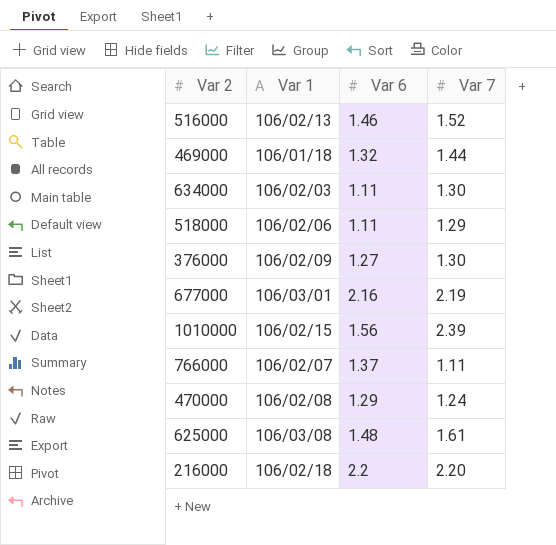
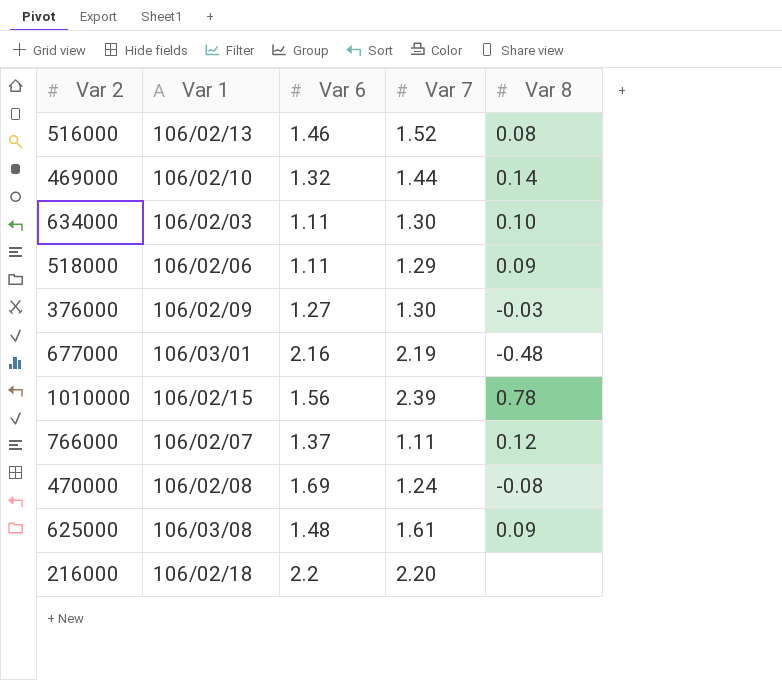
column Var 8 | position: none -> 5
469000 | Var 1: 106/01/18 -> 106/02/10
470000 | Var 6: 1.29 -> 1.69

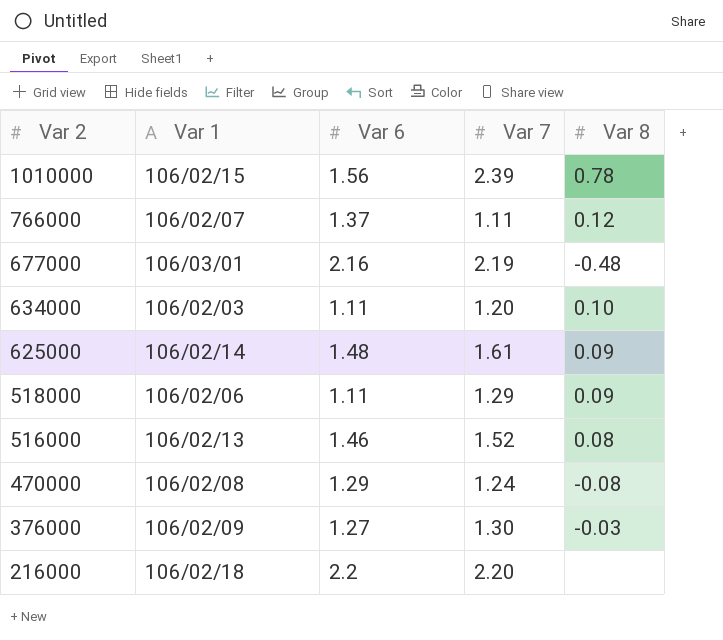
row order: none -> Var 2 descending
row 469000: 106/02/10 | 1.32 | 1.44 | 0.14 -> none
634000 | Var 7: 1.30 -> 1.20
625000 | Var 1: 106/03/08 -> 106/02/14
470000 | Var 6: 1.69 -> 1.29

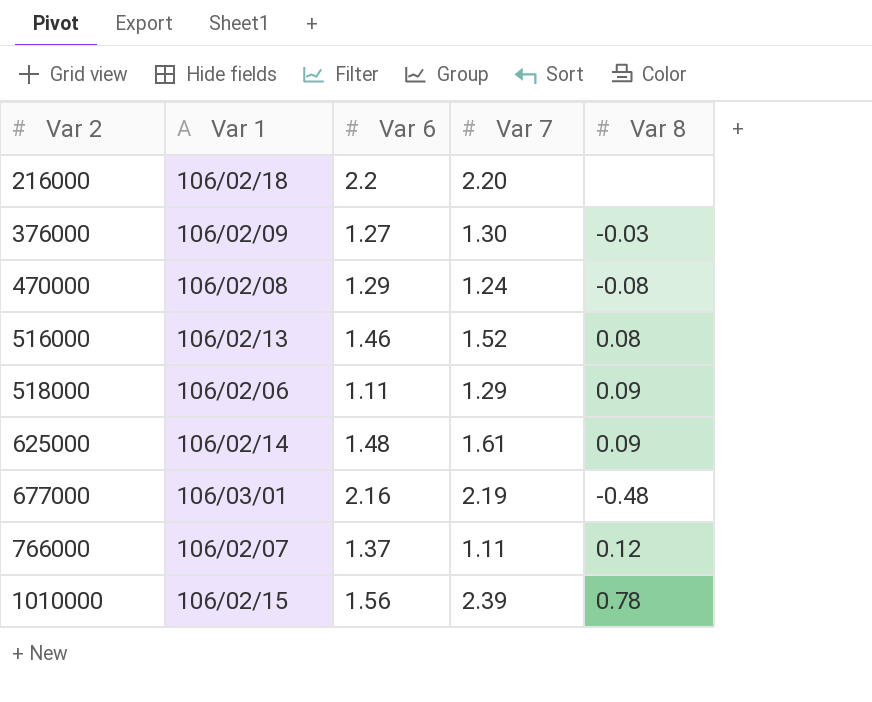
row order: Var 2 descending -> Var 2 ascending
row 634000: 106/02/03 | 1.11 | 1.20 | 0.10 -> none

